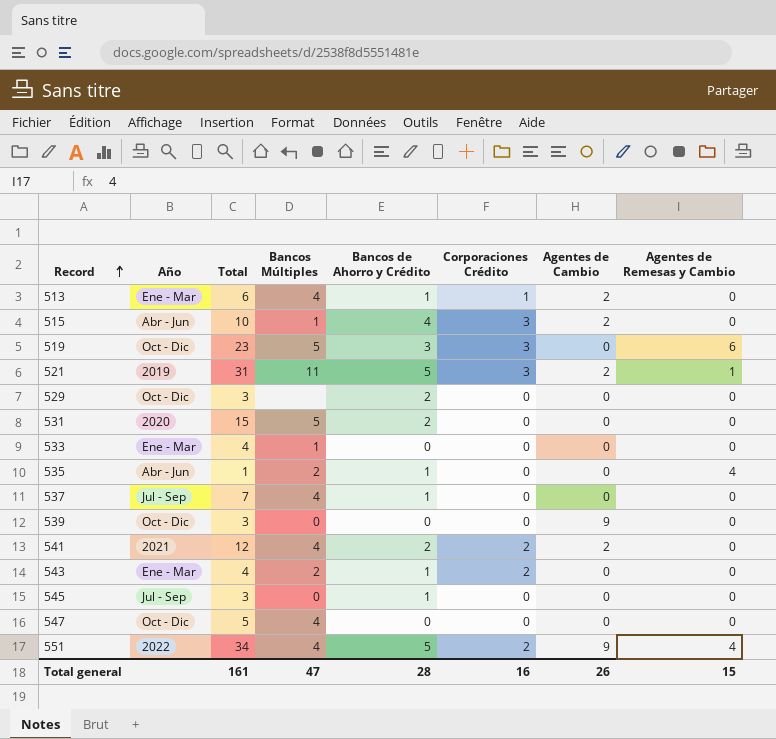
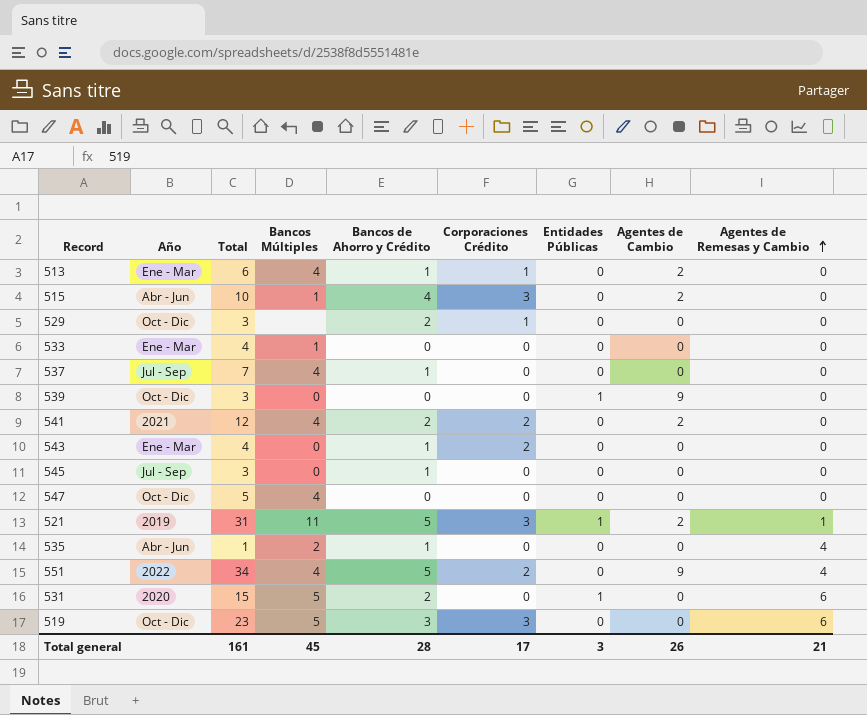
row order: Record ascending -> Agentes de Remesas y Cambio ascending
column Entidades Públicas | position: none -> 7
529 | Corporaciones Crédito: 0 -> 1
543 | Bancos Múltiples: 2 -> 0
531 | Agentes de Remesas y Cambio: 0 -> 6
Total general | Bancos Múltiples: 47 -> 45
Total general | Corporaciones Crédito: 16 -> 17
Total general | Agentes de Remesas y Cambio: 15 -> 21

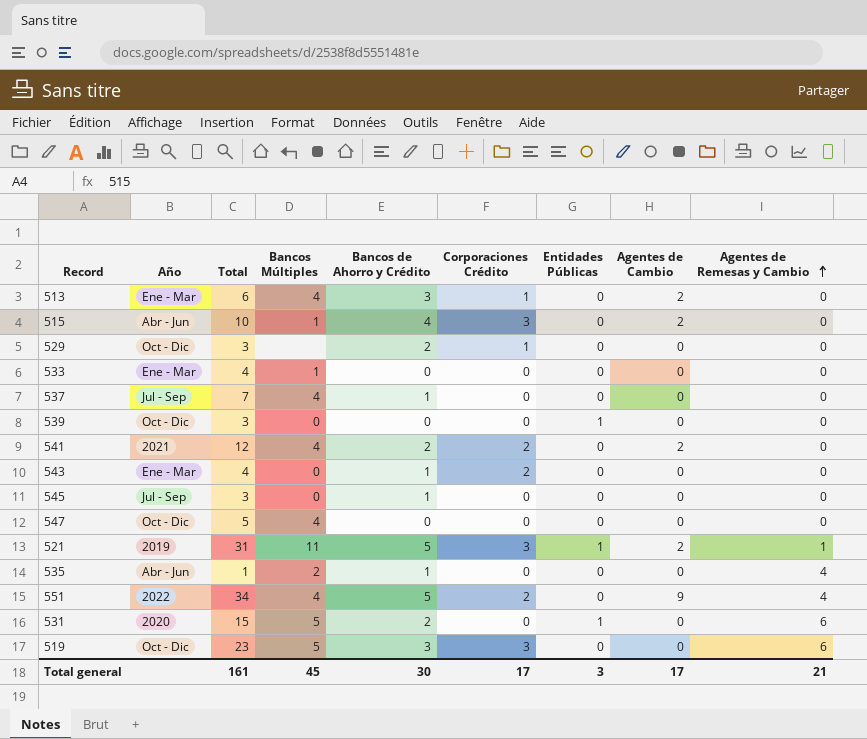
513 | Bancos de Ahorro y Crédito: 1 -> 3
539 | Agentes de Cambio: 9 -> 0
Total general | Bancos de Ahorro y Crédito: 28 -> 30
Total general | Agentes de Cambio: 26 -> 17

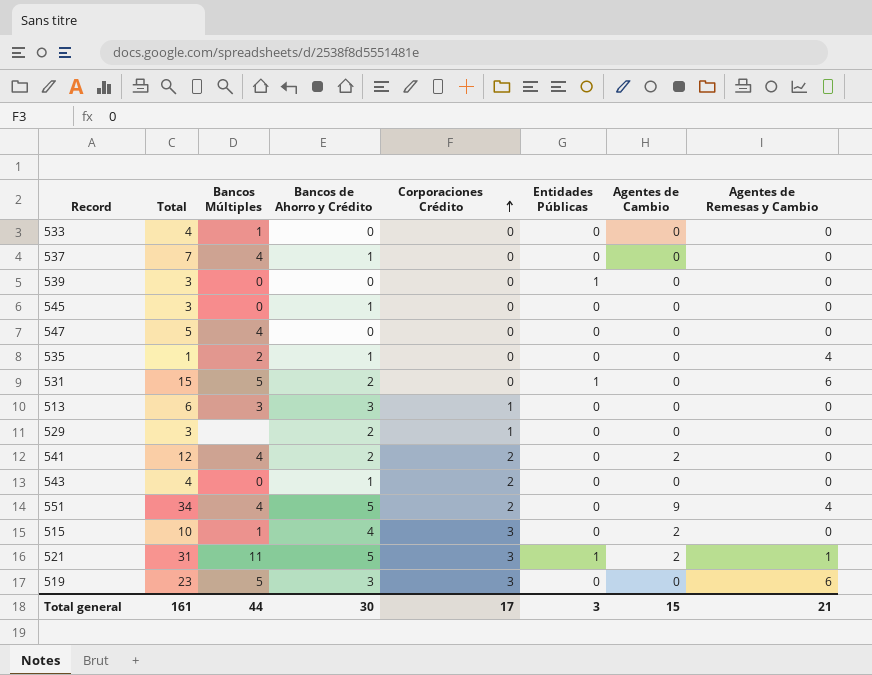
row order: Agentes de Remesas y Cambio ascending -> Corporaciones Crédito ascending
column Año | position: 2 -> none
513 | Bancos Múltiples: 4 -> 3
513 | Agentes de Cambio: 2 -> 0
Total general | Bancos Múltiples: 45 -> 44
Total general | Agentes de Cambio: 17 -> 15

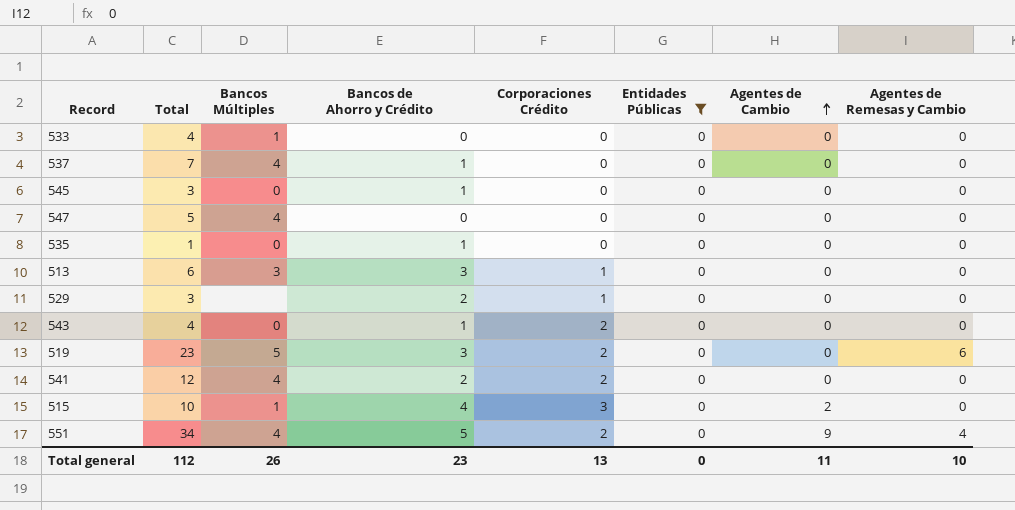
filter: none -> Entidades Públicas = 0
row order: Corporaciones Crédito ascending -> Agentes de Cambio ascending
535 | Bancos Múltiples: 2 -> 0
535 | Agentes de Remesas y Cambio: 4 -> 0
519 | Corporaciones Crédito: 3 -> 2
541 | Agentes de Cambio: 2 -> 0
Total general | Total: 161 -> 112
Total general | Bancos Múltiples: 44 -> 26
Total general | Bancos de Ahorro y Crédito: 30 -> 23
Total general | Corporaciones Crédito: 17 -> 13
Total general | Entidades Públicas: 3 -> 0
Total general | Agentes de Cambio: 15 -> 11
Total general | Agentes de Remesas y Cambio: 21 -> 10

